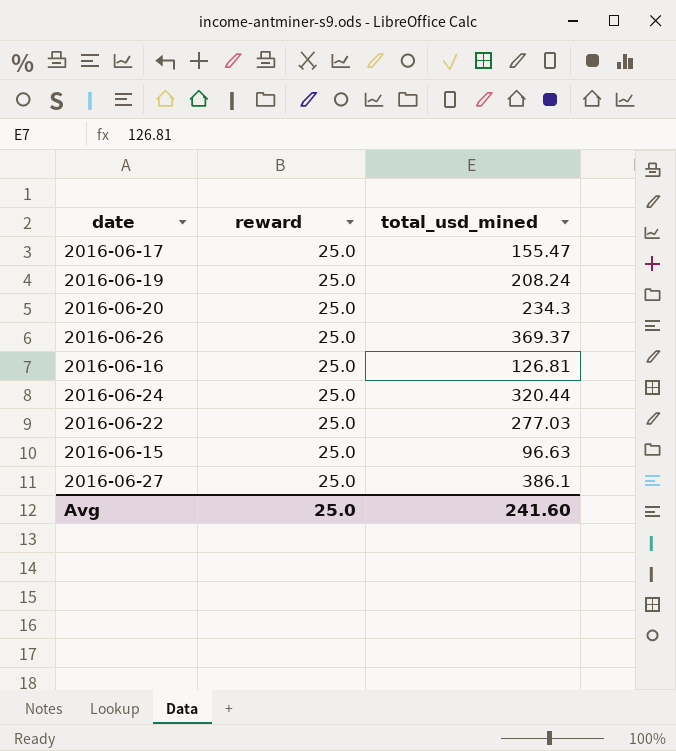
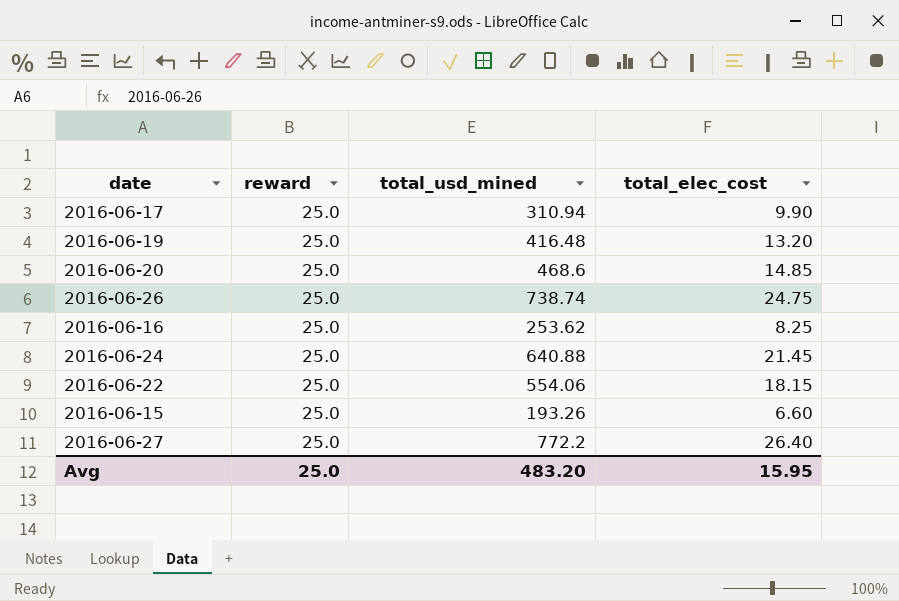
column total_elec_cost | position: none -> 4
2016-06-17 | total_usd_mined: 155.47 -> 310.94
2016-06-19 | total_usd_mined: 208.24 -> 416.48
2016-06-20 | total_usd_mined: 234.3 -> 468.6
2016-06-26 | total_usd_mined: 369.37 -> 738.74
2016-06-16 | total_usd_mined: 126.81 -> 253.62
2016-06-24 | total_usd_mined: 320.44 -> 640.88
2016-06-22 | total_usd_mined: 277.03 -> 554.06
2016-06-15 | total_usd_mined: 96.63 -> 193.26
2016-06-27 | total_usd_mined: 386.1 -> 772.2
Avg | total_usd_mined: 241.60 -> 483.20

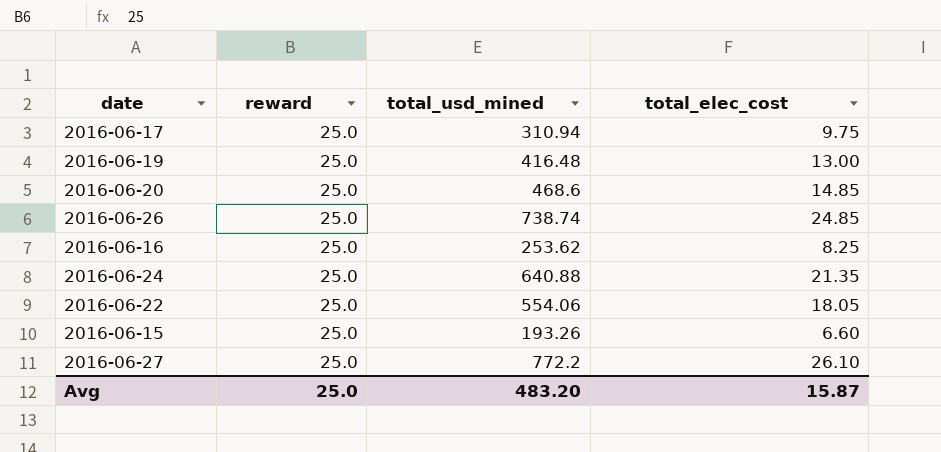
2016-06-17 | total_elec_cost: 9.90 -> 9.75
2016-06-19 | total_elec_cost: 13.20 -> 13.00
2016-06-26 | total_elec_cost: 24.75 -> 24.85
2016-06-24 | total_elec_cost: 21.45 -> 21.35
2016-06-22 | total_elec_cost: 18.15 -> 18.05
2016-06-27 | total_elec_cost: 26.40 -> 26.10
Avg | total_elec_cost: 15.95 -> 15.87

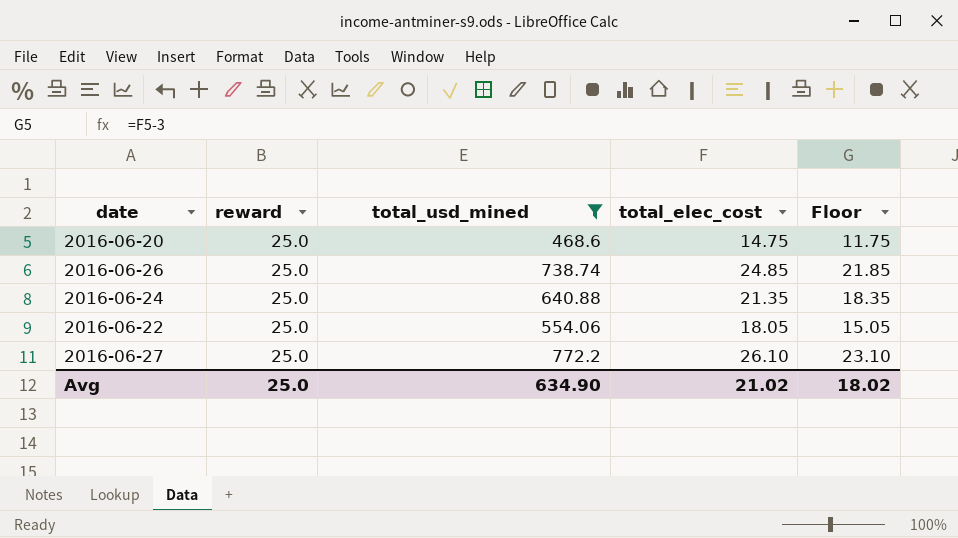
filter: none -> total_usd_mined >= 468.6
column Floor | formula: none -> [total_elec_cost] - 3
2016-06-20 | total_elec_cost: 14.85 -> 14.75
Avg | total_usd_mined: 483.20 -> 634.90
Avg | total_elec_cost: 15.87 -> 21.02

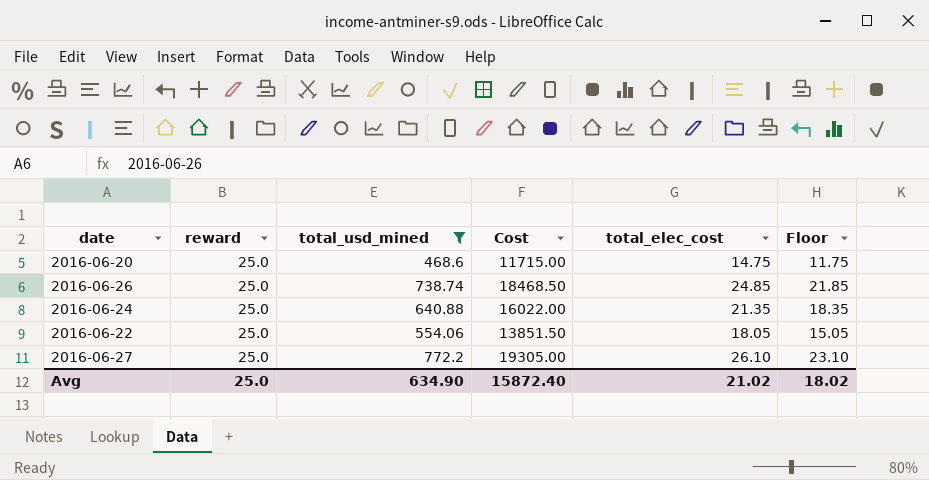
column Cost | formula: none -> [reward] * [total_usd_mined]

